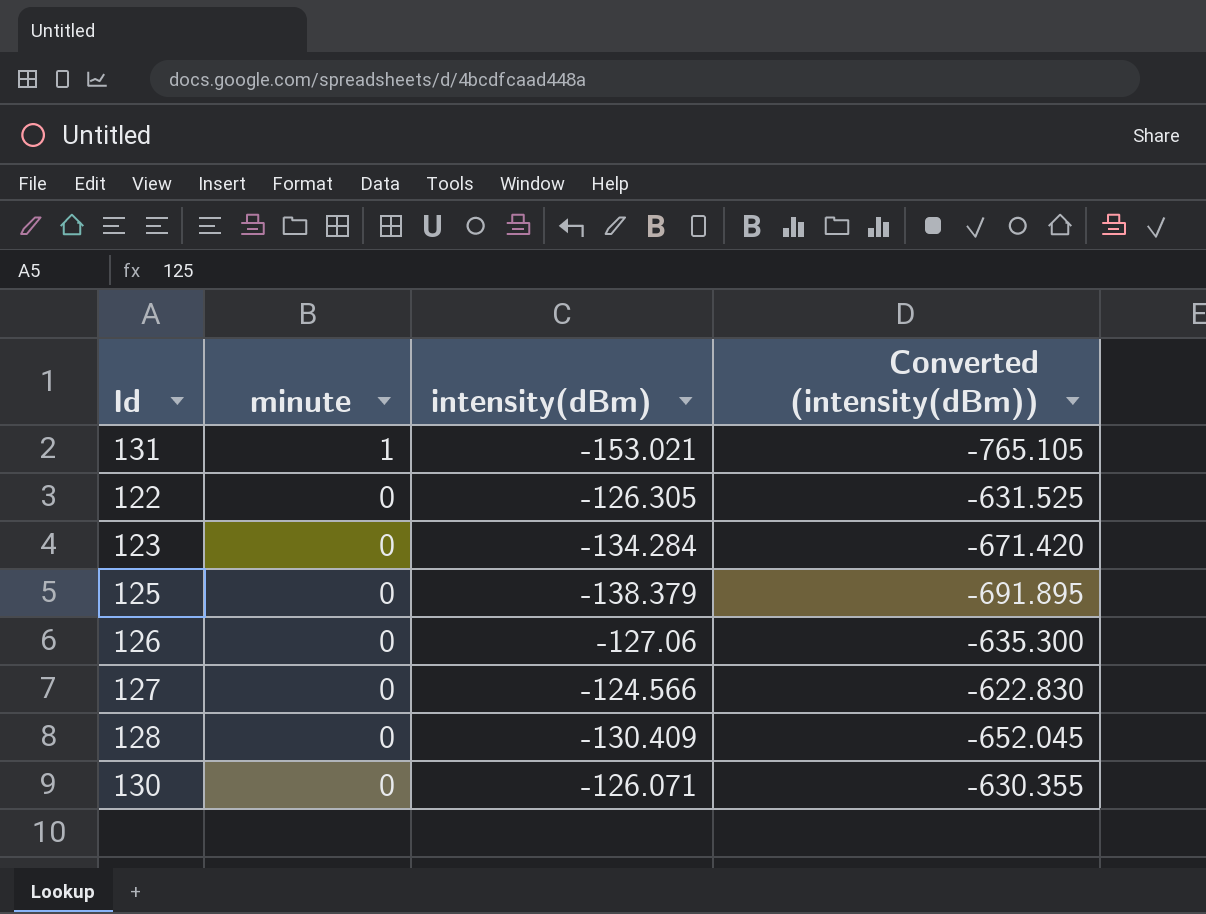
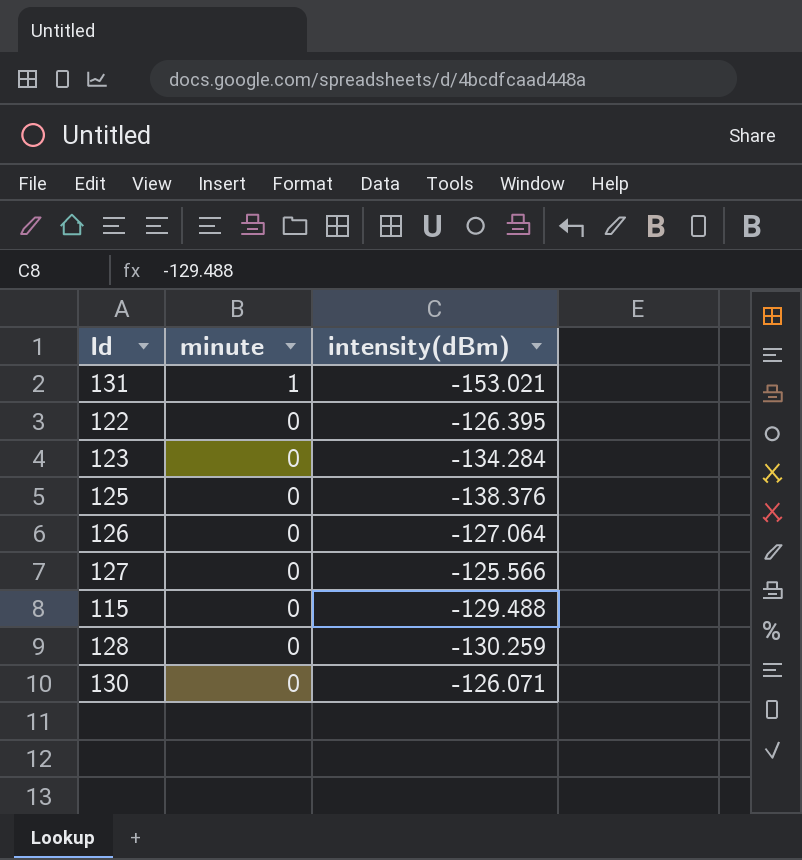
column Converted (intensity(dBm)) | formula: [intensity(dBm)] * 5 -> none
122 | intensity(dBm): -126.305 -> -126.395
125 | intensity(dBm): -138.379 -> -138.376
126 | intensity(dBm): -127.06 -> -127.064
127 | intensity(dBm): -124.566 -> -125.566
row 115: none -> 0 | -129.488
128 | intensity(dBm): -130.409 -> -130.259

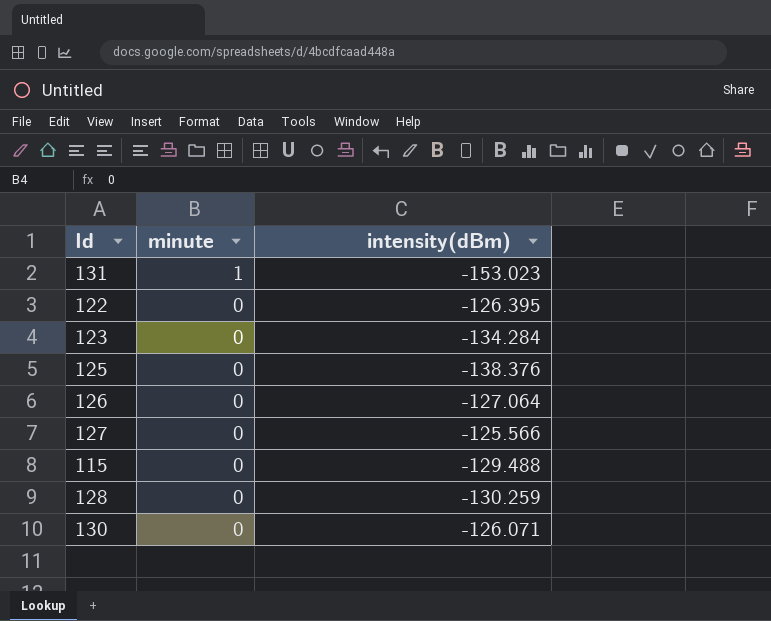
131 | intensity(dBm): -153.021 -> -153.023

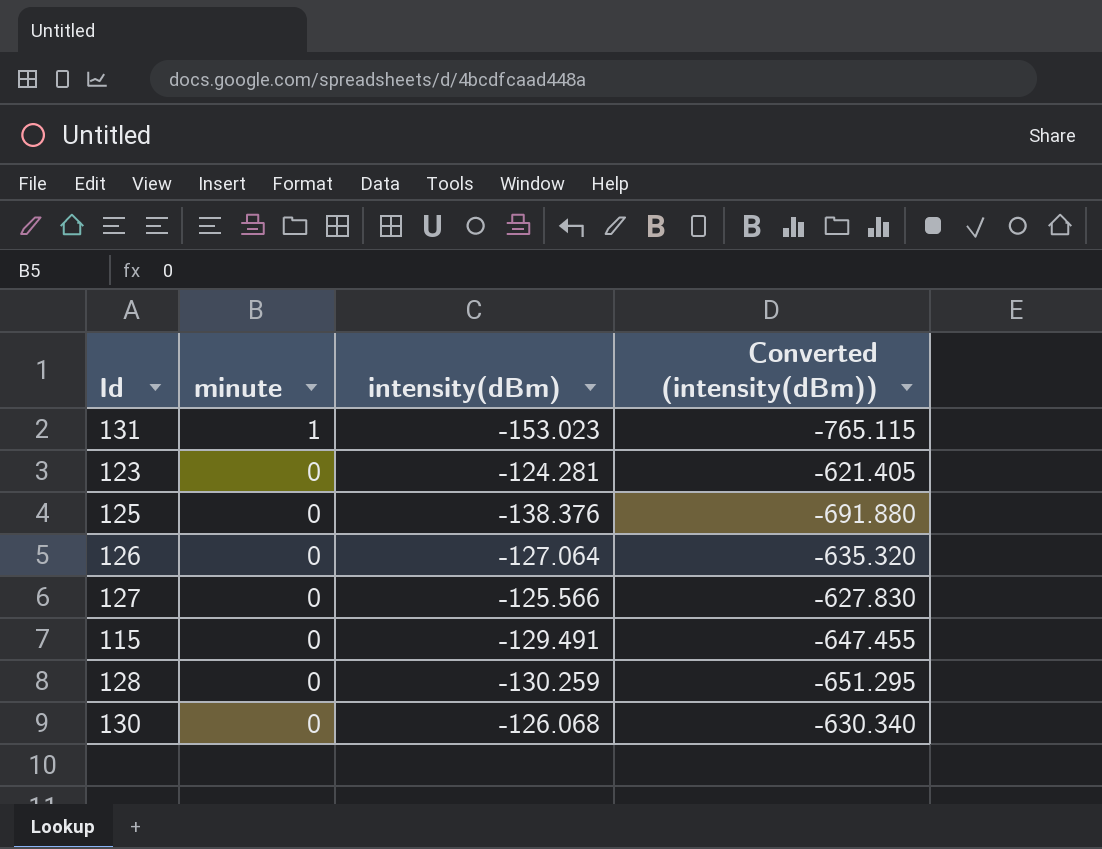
column Converted (intensity(dBm)) | formula: none -> [intensity(dBm)] * 5
row 122: 0 | -126.395 -> none
123 | intensity(dBm): -134.284 -> -124.281
115 | intensity(dBm): -129.488 -> -129.491
130 | intensity(dBm): -126.071 -> -126.068

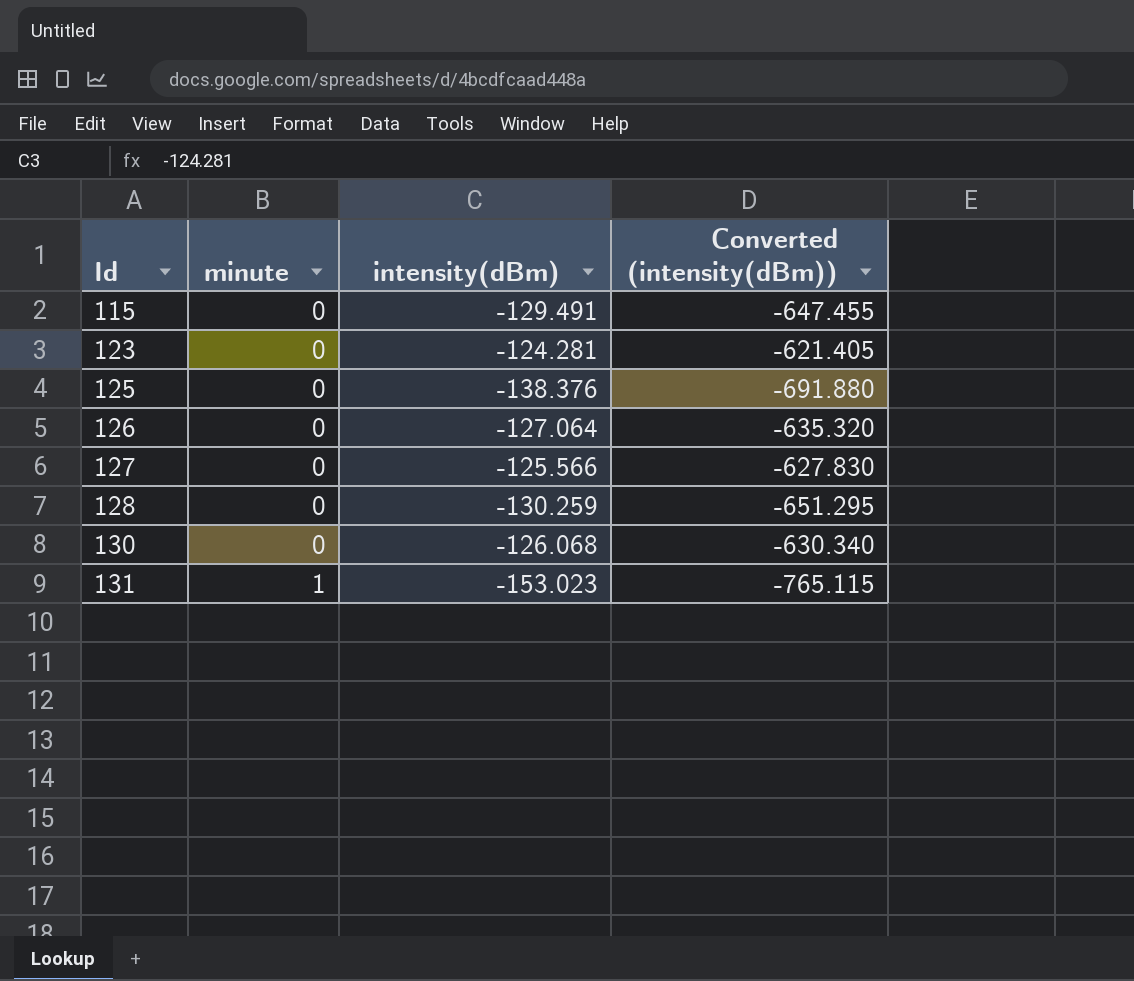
row order: minute descending -> Id ascending

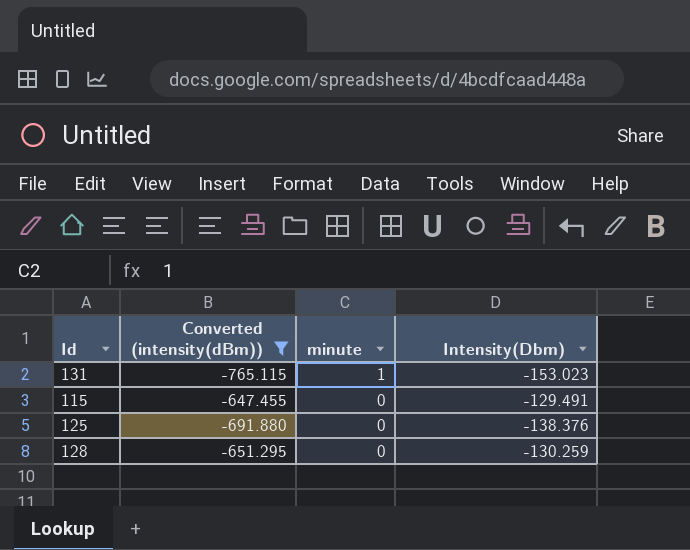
filter: none -> Converted (intensity(dBm)) <= -647.455
row order: Id ascending -> minute descending
column Converted (intensity(dBm)) | position: 4 -> 2
column name: intensity(dBm) -> Intensity(Dbm)

